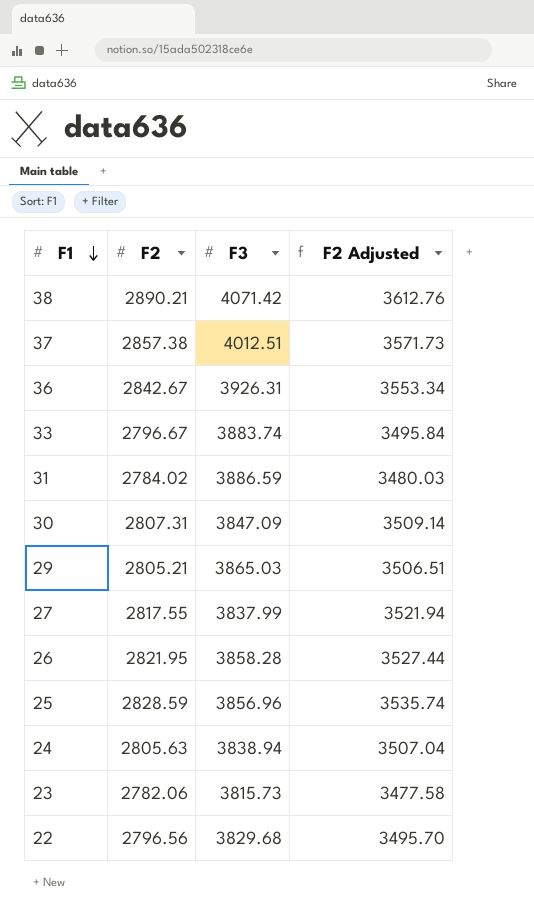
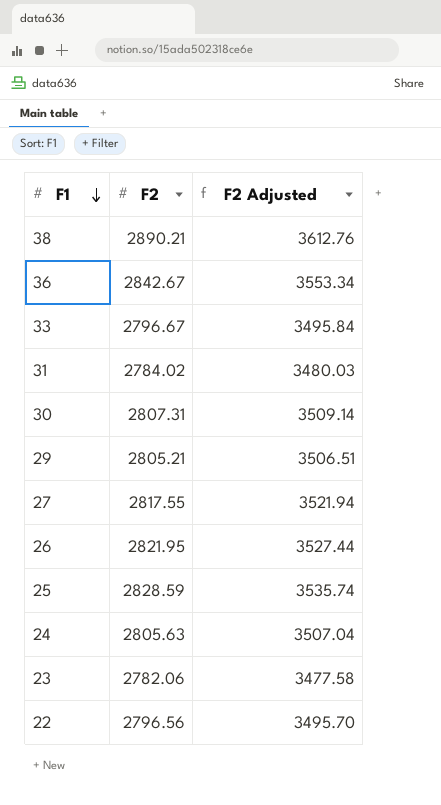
column F3 | position: 3 -> none
row 37: 2857.38 | 4012.51 | 3571.73 -> none

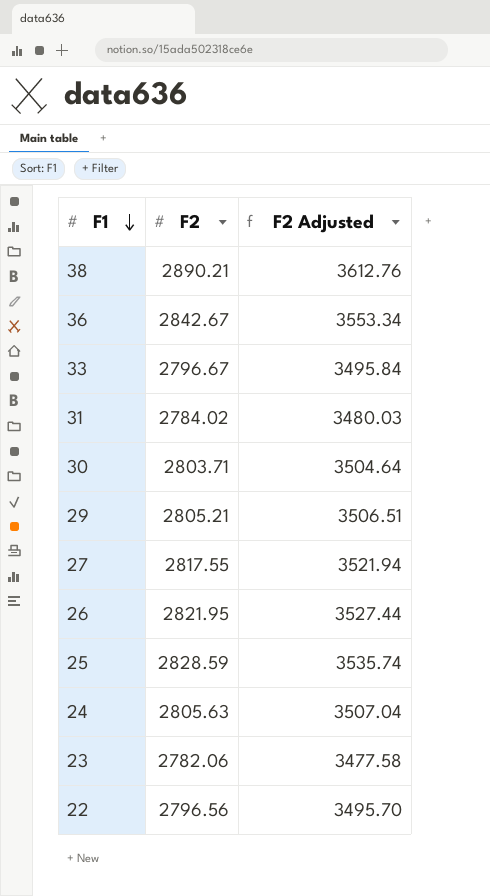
30 | F2: 2807.31 -> 2803.71
30 | F2 Adjusted: 3509.14 -> 3504.64

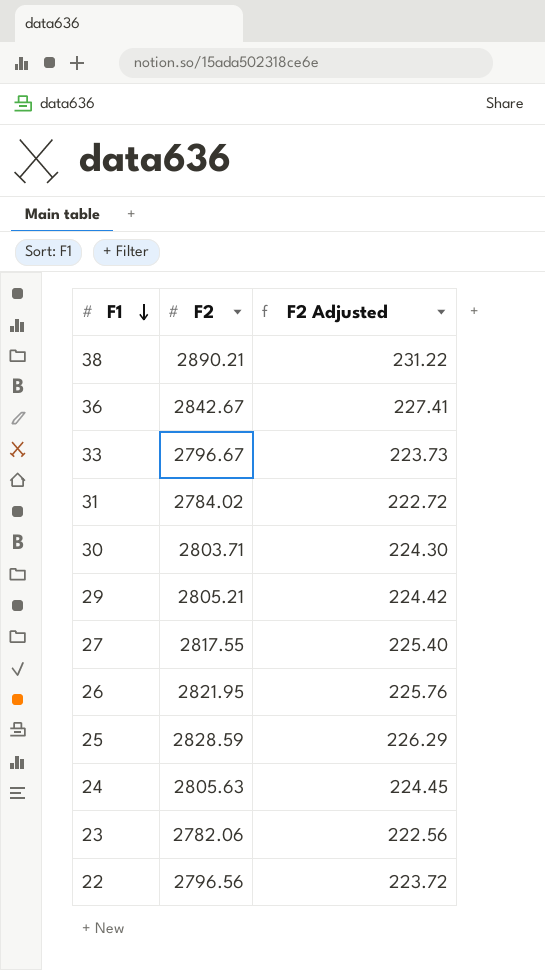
column F2 Adjusted | formula: [F2] * 1.25 -> [F2] * 0.08

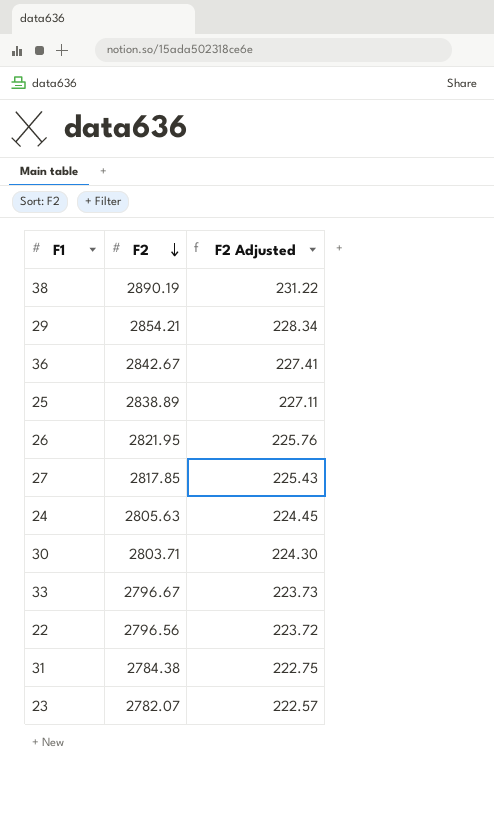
row order: F1 descending -> F2 descending
38 | F2: 2890.21 -> 2890.19
29 | F2: 2805.21 -> 2854.21
29 | F2 Adjusted: 224.42 -> 228.34
25 | F2: 2828.59 -> 2838.89
25 | F2 Adjusted: 226.29 -> 227.11
27 | F2: 2817.55 -> 2817.85
27 | F2 Adjusted: 225.40 -> 225.43
31 | F2: 2784.02 -> 2784.38
31 | F2 Adjusted: 222.72 -> 222.75
23 | F2: 2782.06 -> 2782.07
23 | F2 Adjusted: 222.56 -> 222.57

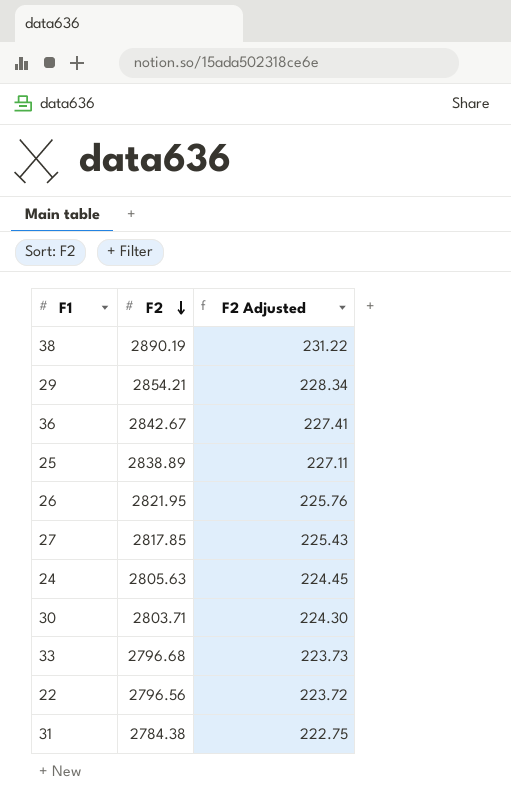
row 23: 2782.07 | 222.57 -> none
33 | F2: 2796.67 -> 2796.68

